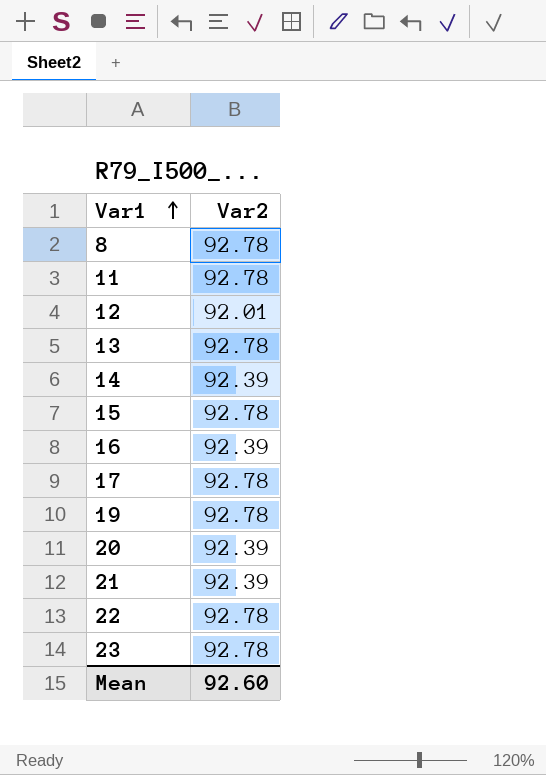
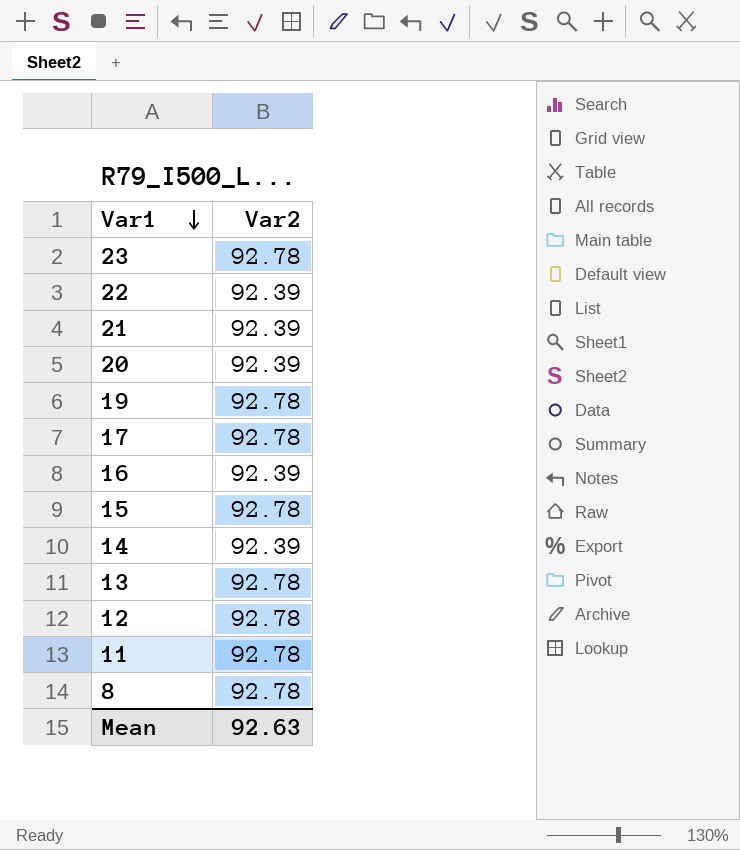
row order: Var1 ascending -> Var1 descending
22 | Var2: 92.78 -> 92.39
12 | Var2: 92.01 -> 92.78
Mean | Var2: 92.60 -> 92.63

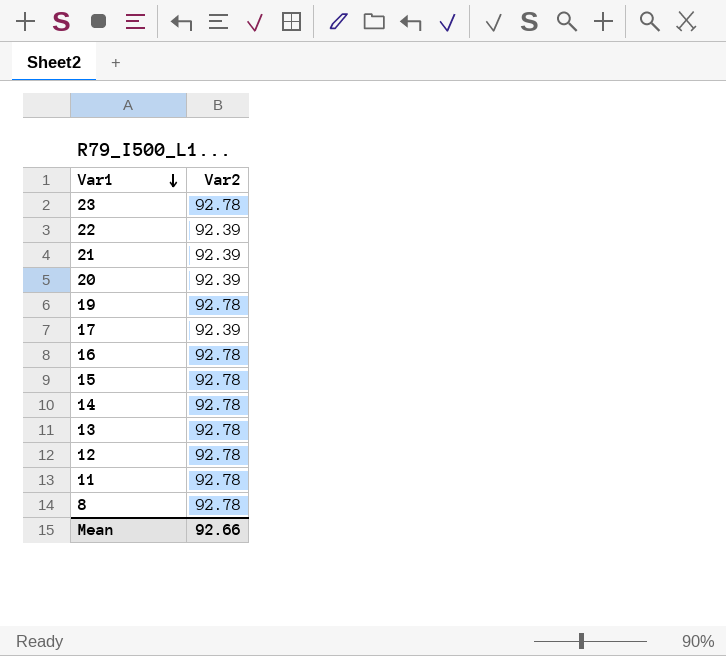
17 | Var2: 92.78 -> 92.39
16 | Var2: 92.39 -> 92.78
14 | Var2: 92.39 -> 92.78
Mean | Var2: 92.63 -> 92.66

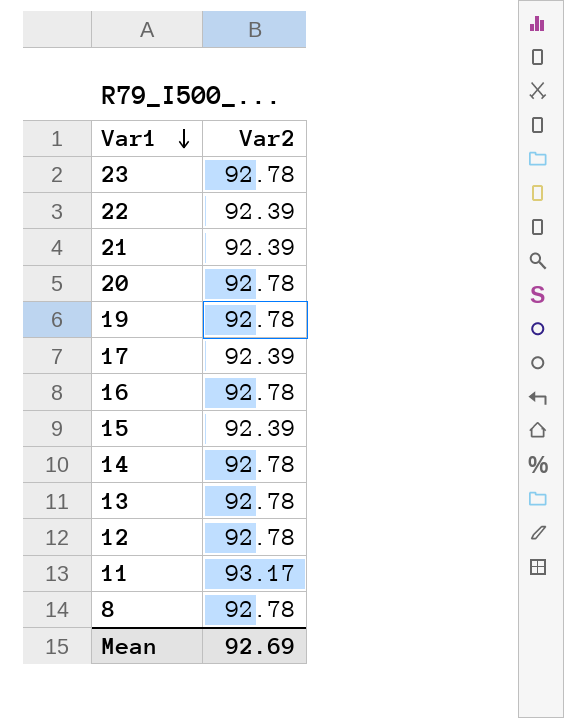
20 | Var2: 92.39 -> 92.78
15 | Var2: 92.78 -> 92.39
11 | Var2: 92.78 -> 93.17
Mean | Var2: 92.66 -> 92.69

